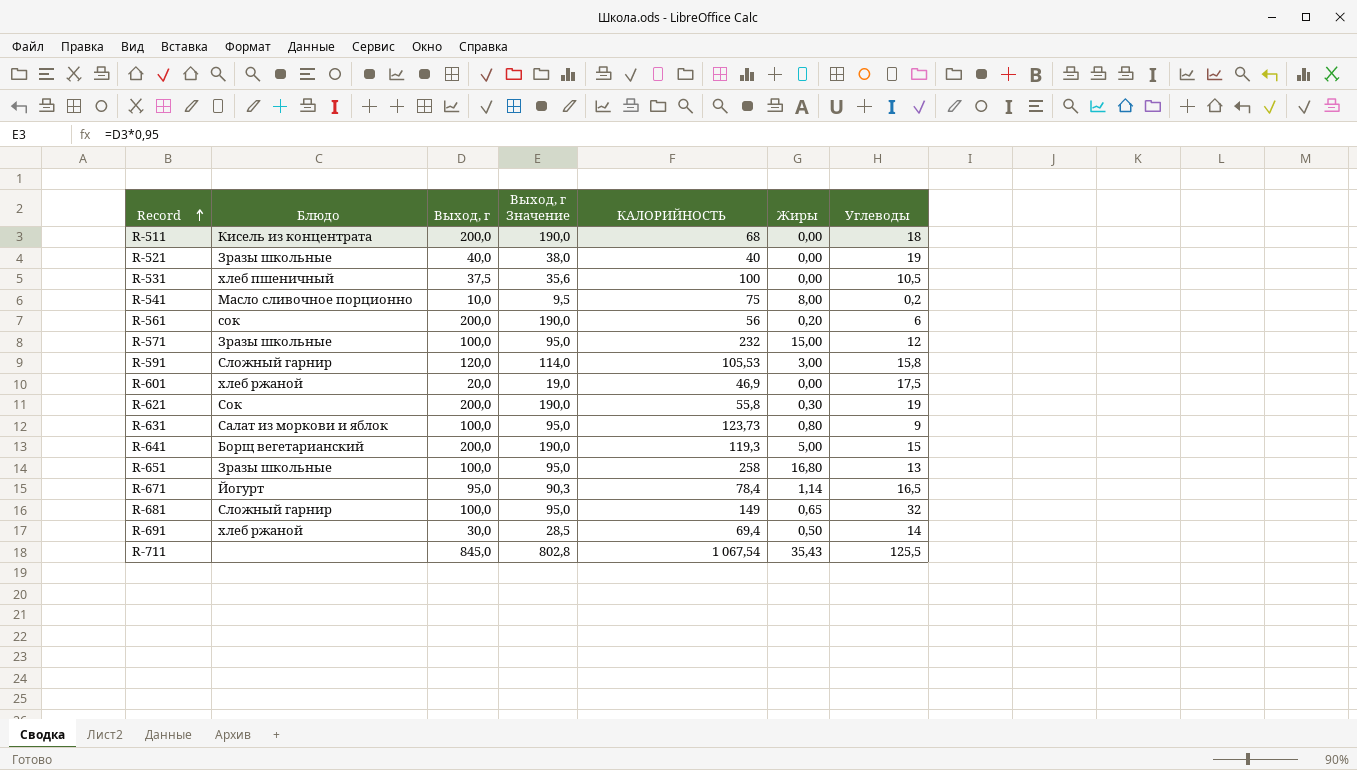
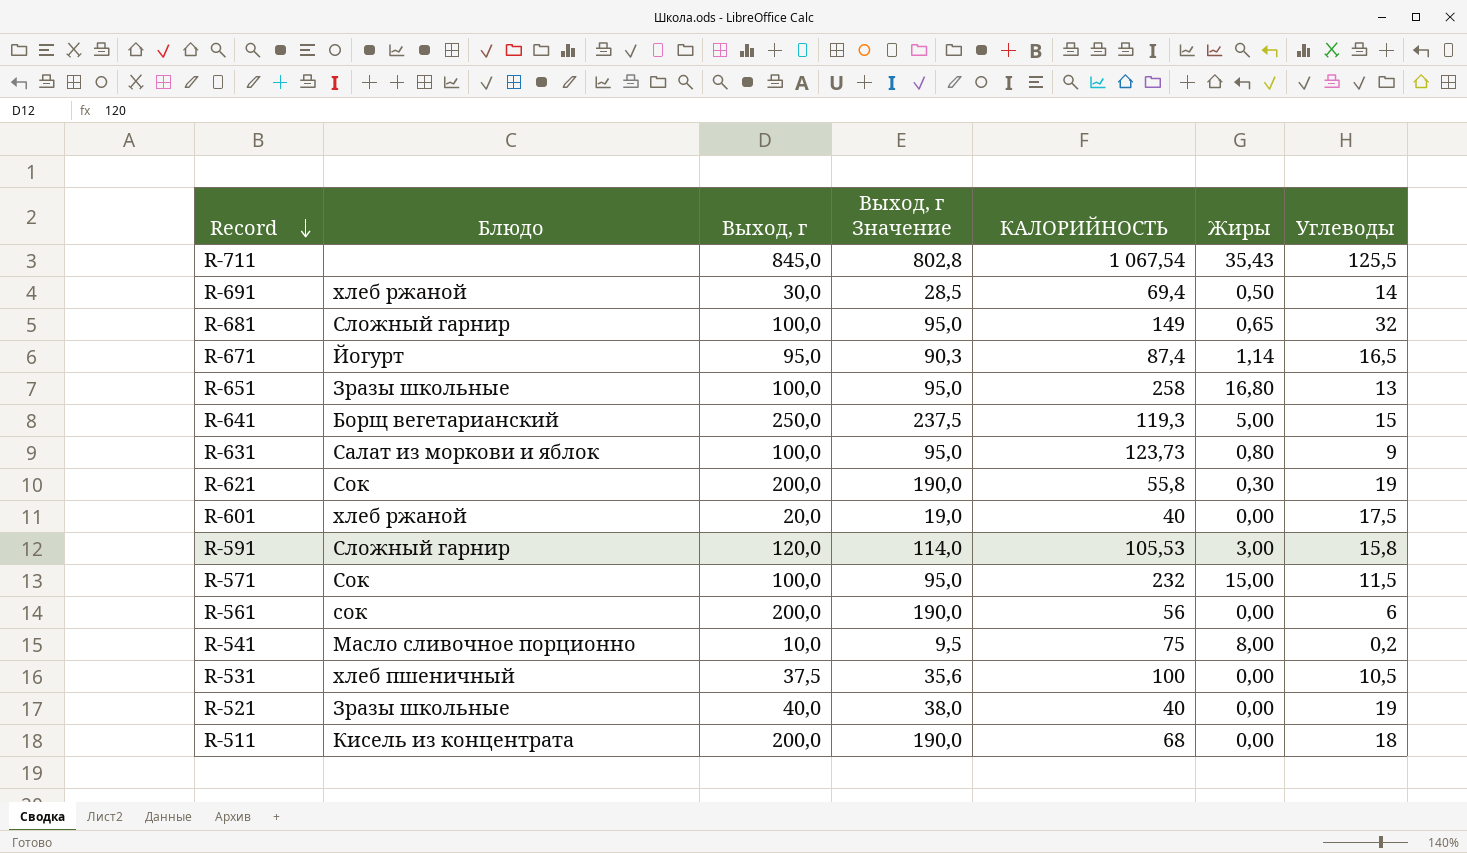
row order: Record ascending -> Record descending
R-671 | КАЛОРИЙНОСТЬ: 78,4 -> 87,4
R-641 | Выход, г: 200,0 -> 250,0
R-641 | Выход, г Значение: 190,0 -> 237,5
R-601 | КАЛОРИЙНОСТЬ: 46,9 -> 40
R-571 | Блюдо: Зразы школьные -> Сок
R-571 | Углеводы: 12 -> 11,5
R-561 | Жиры: 0,20 -> 0,00

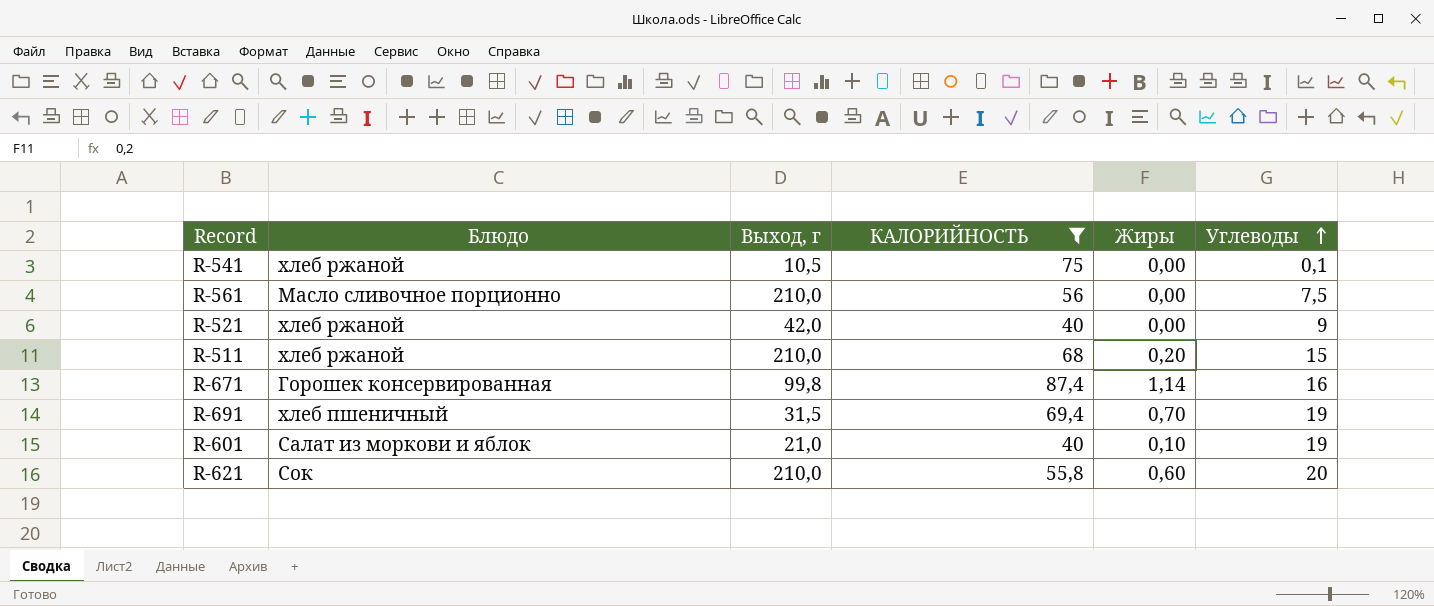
filter: none -> КАЛОРИЙНОСТЬ <= 87,4
row order: Record descending -> Углеводы ascending
column Выход, г Значение | formula: [Выход, г] * 0,95 -> none
R-541 | Блюдо: Масло сливочное порционно -> хлеб ржаной
R-541 | Выход, г: 10,0 -> 10,5
R-541 | Жиры: 8,00 -> 0,00
R-541 | Углеводы: 0,2 -> 0,1
R-561 | Блюдо: сок -> Масло сливочное порционно
R-561 | Выход, г: 200,0 -> 210,0
R-561 | Углеводы: 6 -> 7,5
R-521 | Блюдо: Зразы школьные -> хлеб ржаной
R-521 | Выход, г: 40,0 -> 42,0
R-521 | Углеводы: 19 -> 9
R-511 | Блюдо: Кисель из концентрата -> хлеб ржаной
R-511 | Выход, г: 200,0 -> 210,0
R-511 | Жиры: 0,00 -> 0,20
R-511 | Углеводы: 18 -> 15
R-671 | Блюдо: Йогурт -> Горошек консервированная
R-671 | Выход, г: 95,0 -> 99,8
R-671 | Углеводы: 16,5 -> 16
R-691 | Блюдо: хлеб ржаной -> хлеб пшеничный
R-691 | Выход, г: 30,0 -> 31,5
R-691 | Жиры: 0,50 -> 0,70
R-691 | Углеводы: 14 -> 19
R-601 | Блюдо: хлеб ржаной -> Салат из моркови и яблок
R-601 | Выход, г: 20,0 -> 21,0
R-601 | Жиры: 0,00 -> 0,10
R-601 | Углеводы: 17,5 -> 19
R-621 | Выход, г: 200,0 -> 210,0
R-621 | Жиры: 0,30 -> 0,60
R-621 | Углеводы: 19 -> 20

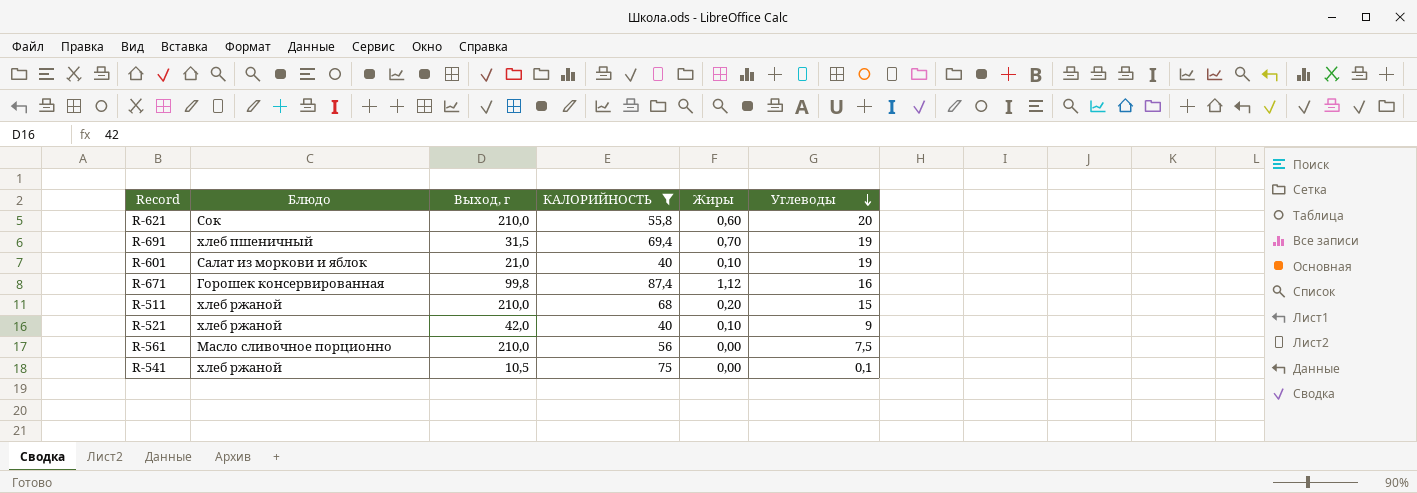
row order: Углеводы ascending -> Углеводы descending
R-671 | Жиры: 1,14 -> 1,12
R-521 | Жиры: 0,00 -> 0,10

